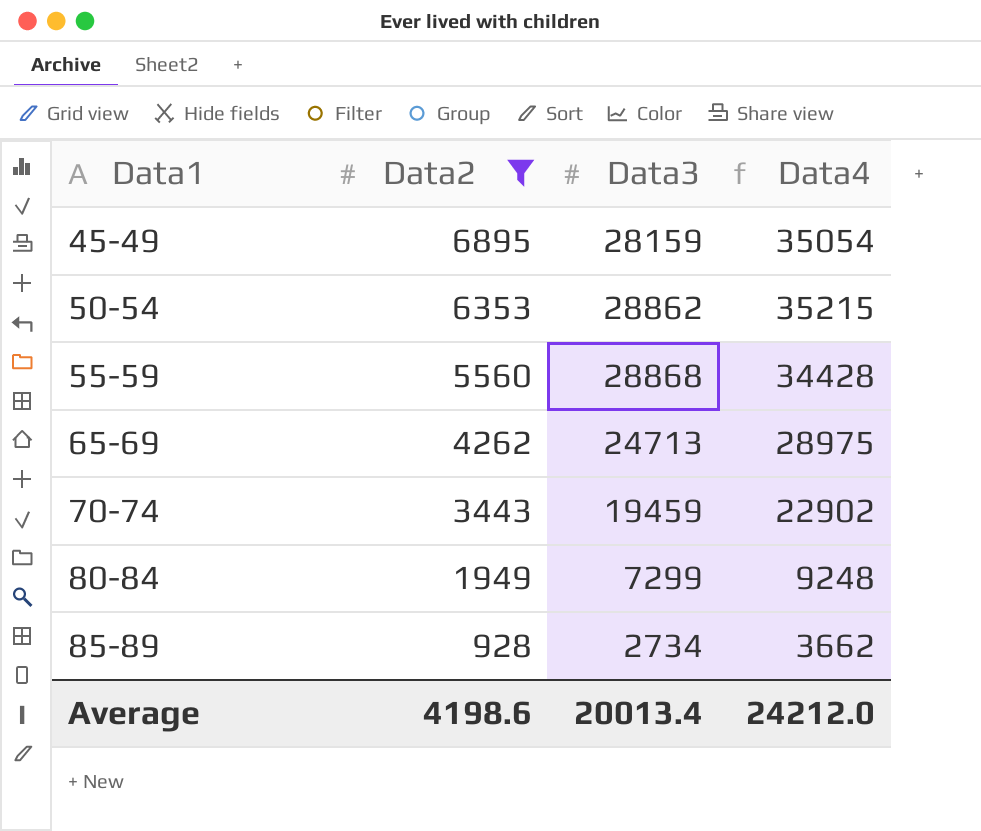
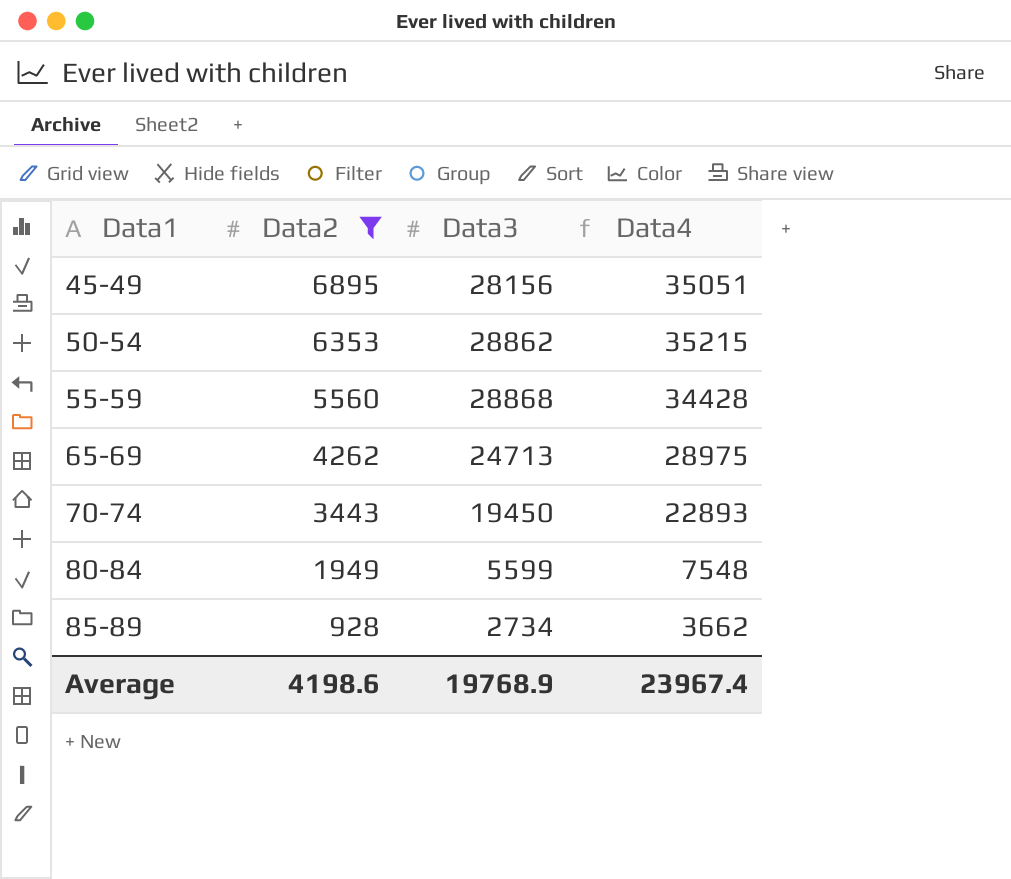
45-49 | Data3: 28159 -> 28156
45-49 | Data4: 35054 -> 35051
70-74 | Data3: 19459 -> 19450
70-74 | Data4: 22902 -> 22893
80-84 | Data3: 7299 -> 5599
80-84 | Data4: 9248 -> 7548
Average | Data3: 20013.4 -> 19768.9
Average | Data4: 24212.0 -> 23967.4

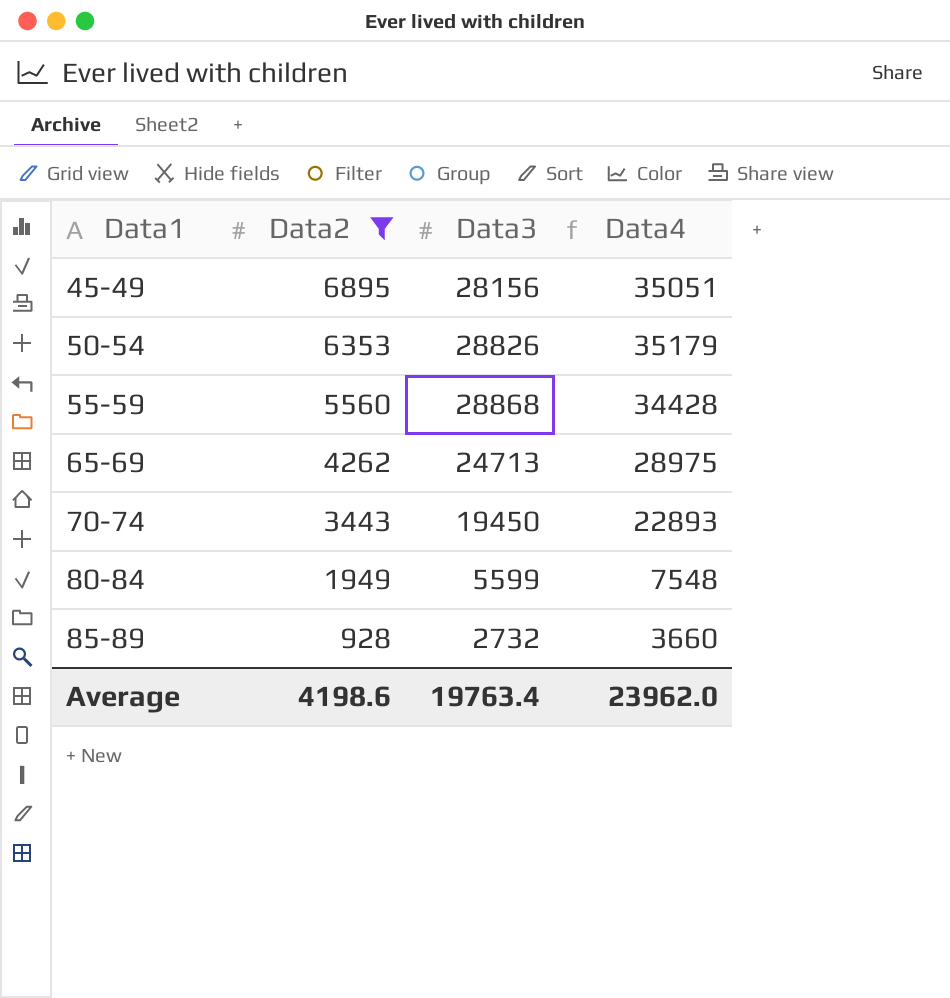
50-54 | Data3: 28862 -> 28826
50-54 | Data4: 35215 -> 35179
85-89 | Data3: 2734 -> 2732
85-89 | Data4: 3662 -> 3660
Average | Data3: 19768.9 -> 19763.4
Average | Data4: 23967.4 -> 23962.0

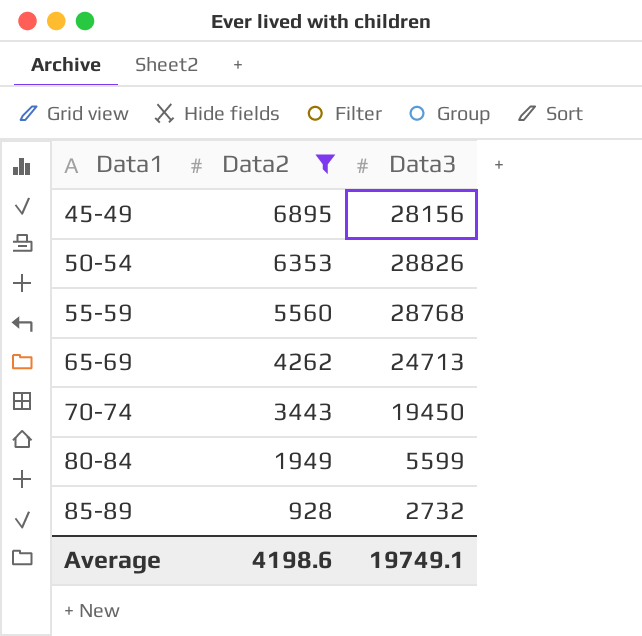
column Data4 | formula: [Data2] + [Data3] -> none
55-59 | Data3: 28868 -> 28768
Average | Data3: 19763.4 -> 19749.1

